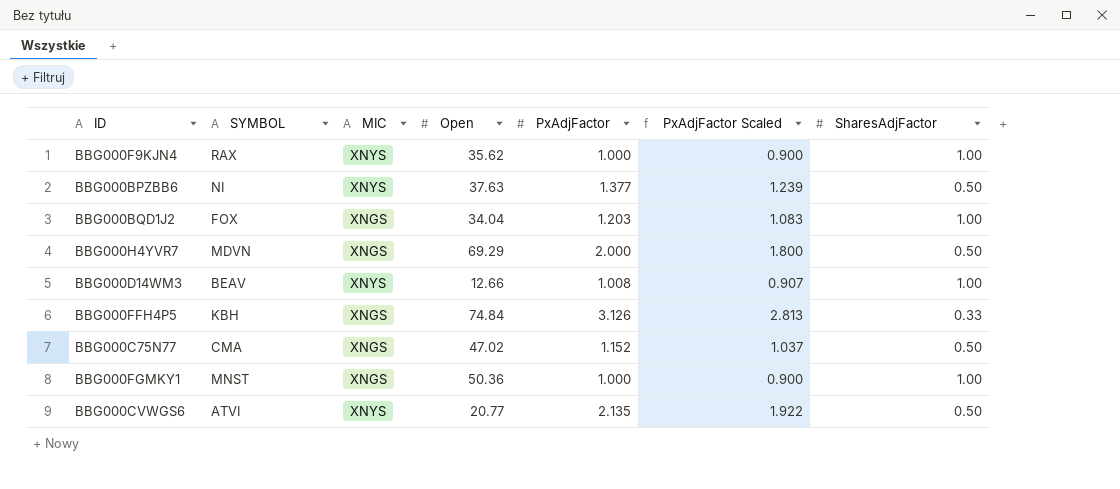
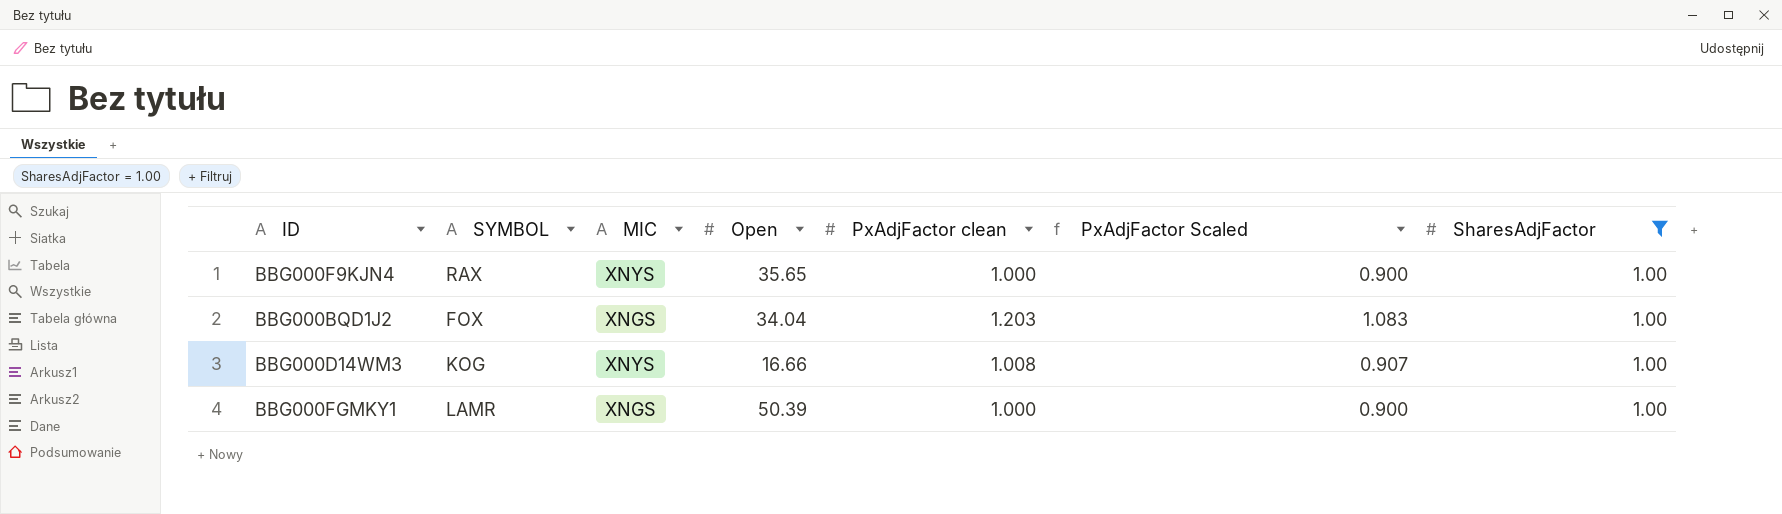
filter: none -> SharesAdjFactor = 1.00
column name: PxAdjFactor -> PxAdjFactor clean
BBG000F9KJN4 | Open: 35.62 -> 35.65
BBG000D14WM3 | SYMBOL: BEAV -> KOG
BBG000D14WM3 | Open: 12.66 -> 16.66
BBG000FGMKY1 | SYMBOL: MNST -> LAMR
BBG000FGMKY1 | Open: 50.36 -> 50.39

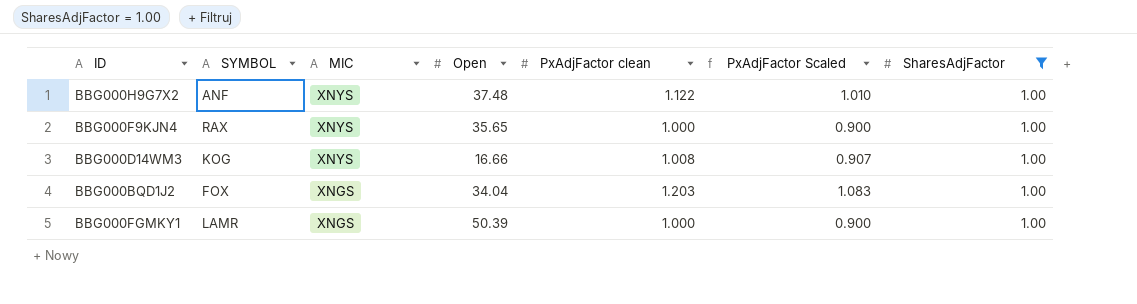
row order: none -> MIC descending
row BBG000H9G7X2: none -> ANF | XNYS | 37.48 | 1.122 | 1.010 | 1.00

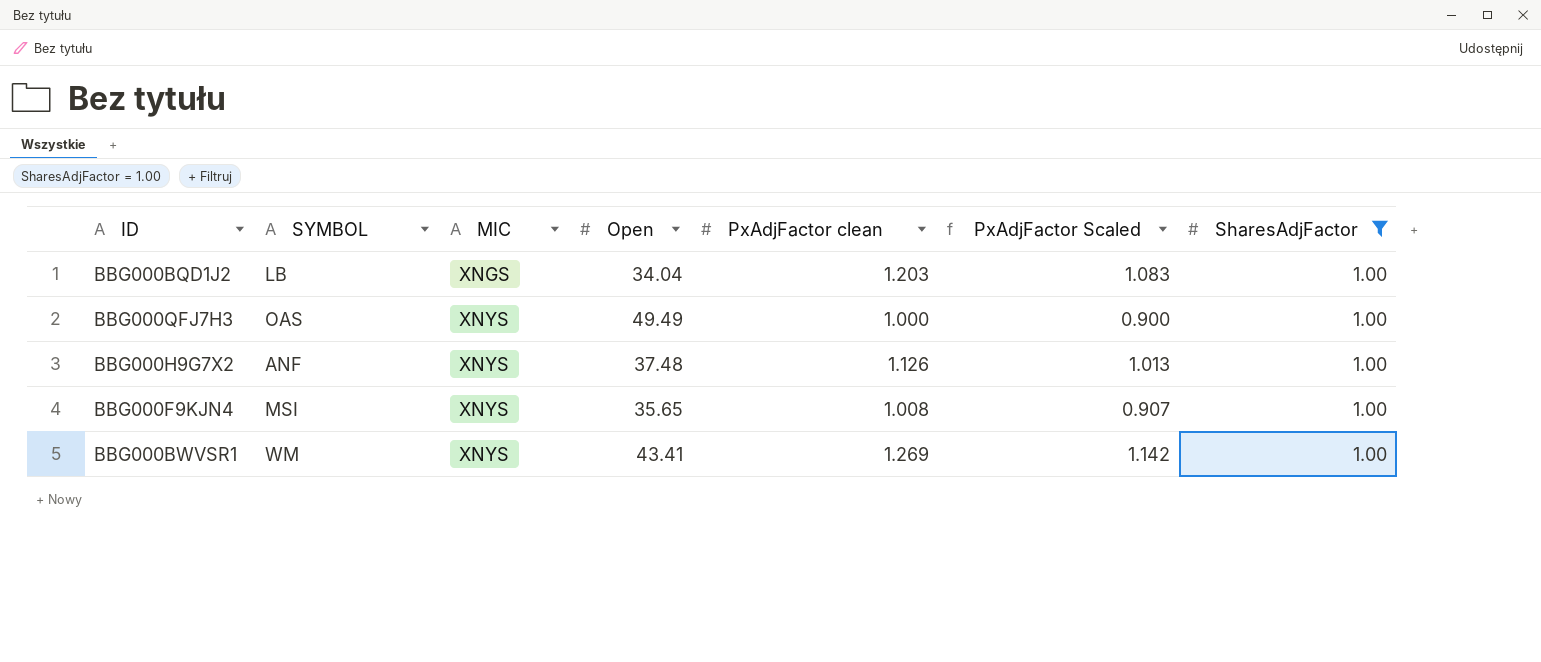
row order: MIC descending -> MIC ascending
row BBG000D14WM3: KOG | XNYS | 16.66 | 1.008 | 0.907 | 1.00 -> none
row BBG000FGMKY1: LAMR | XNGS | 50.39 | 1.000 | 0.900 | 1.00 -> none
BBG000BQD1J2 | SYMBOL: FOX -> LB
row BBG000QFJ7H3: none -> OAS | XNYS | 49.49 | 1.000 | 0.900 | 1.00
BBG000H9G7X2 | PxAdjFactor clean: 1.122 -> 1.126
BBG000H9G7X2 | PxAdjFactor Scaled: 1.010 -> 1.013
BBG000F9KJN4 | SYMBOL: RAX -> MSI
BBG000F9KJN4 | PxAdjFactor clean: 1.000 -> 1.008
BBG000F9KJN4 | PxAdjFactor Scaled: 0.900 -> 0.907
row BBG000BWVSR1: none -> WM | XNYS | 43.41 | 1.269 | 1.142 | 1.00

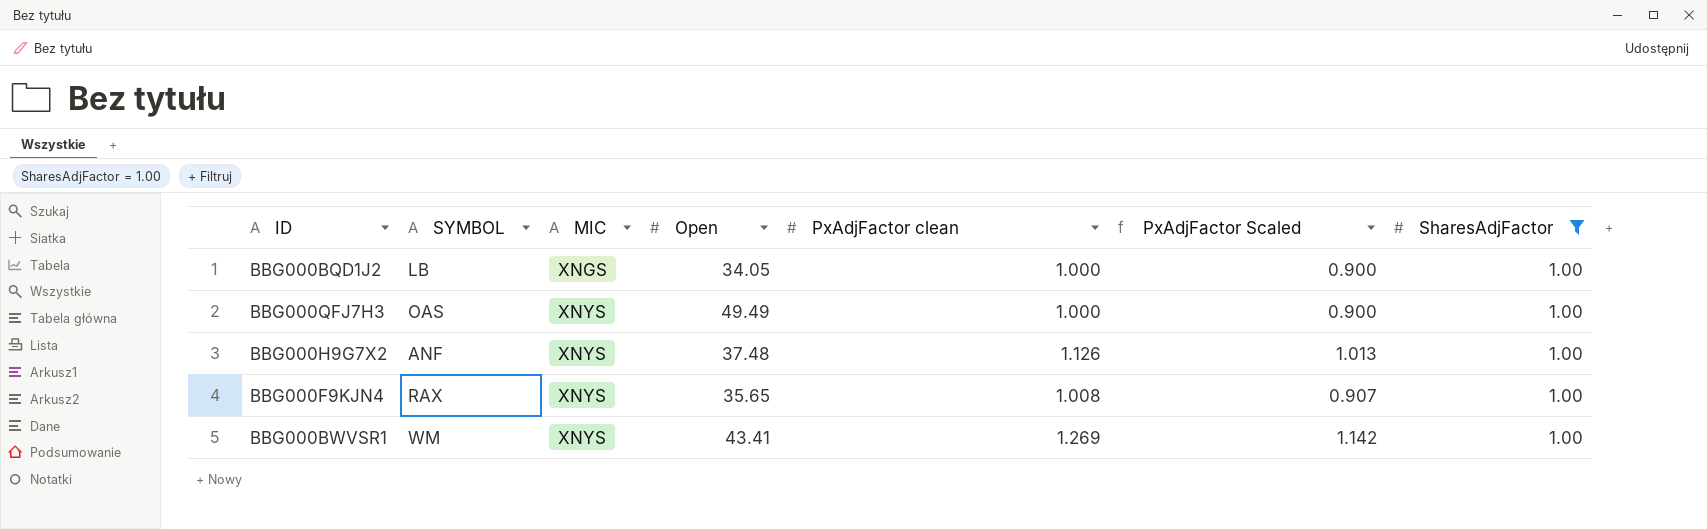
BBG000BQD1J2 | Open: 34.04 -> 34.05
BBG000BQD1J2 | PxAdjFactor clean: 1.203 -> 1.000
BBG000BQD1J2 | PxAdjFactor Scaled: 1.083 -> 0.900
BBG000F9KJN4 | SYMBOL: MSI -> RAX

